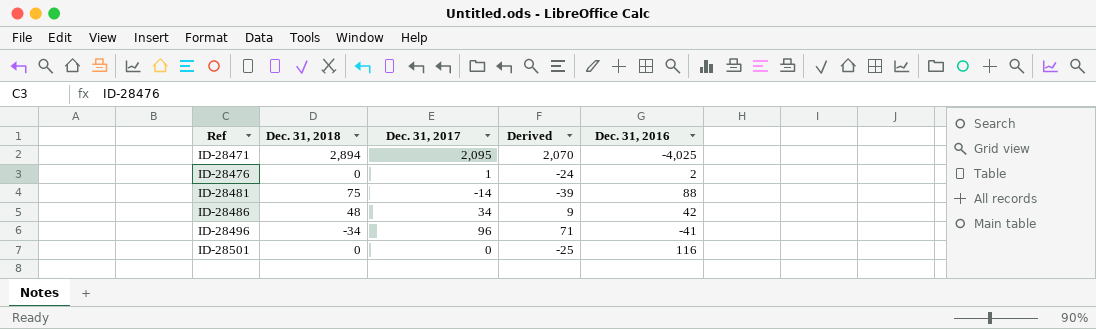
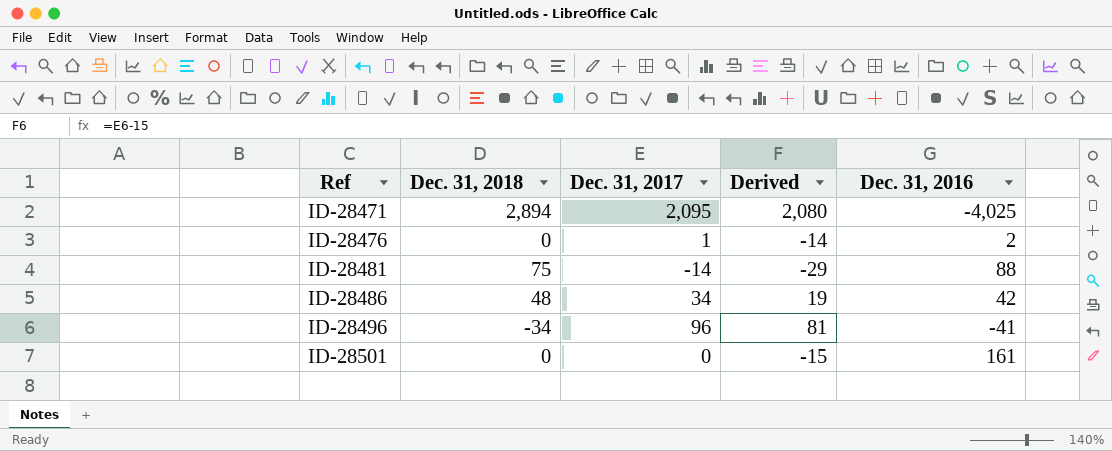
column Derived | formula: [Dec. 31, 2017] - 25 -> [Dec. 31, 2017] - 15
ID-28501 | Dec. 31, 2016: 116 -> 161

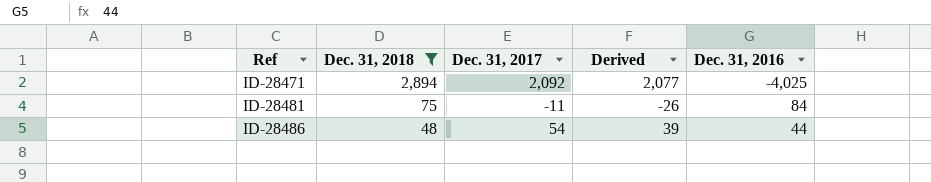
filter: none -> Dec. 31, 2018 >= 48
ID-28471 | Dec. 31, 2017: 2,095 -> 2,092
ID-28471 | Derived: 2,080 -> 2,077
ID-28481 | Dec. 31, 2017: -14 -> -11
ID-28481 | Derived: -29 -> -26
ID-28481 | Dec. 31, 2016: 88 -> 84
ID-28486 | Dec. 31, 2017: 34 -> 54
ID-28486 | Derived: 19 -> 39
ID-28486 | Dec. 31, 2016: 42 -> 44

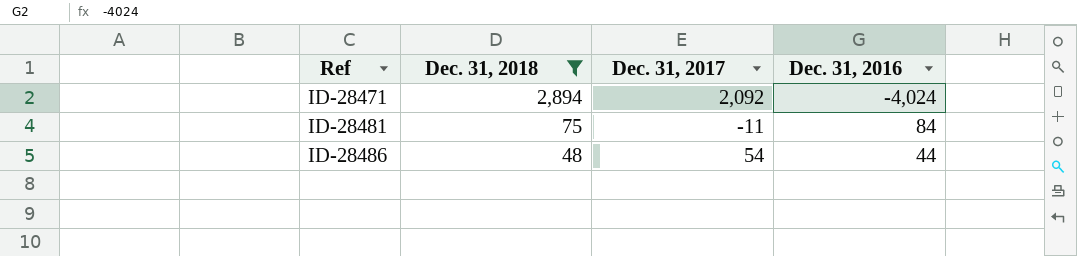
column Derived | formula: [Dec. 31, 2017] - 15 -> none
ID-28471 | Dec. 31, 2016: -4,025 -> -4,024

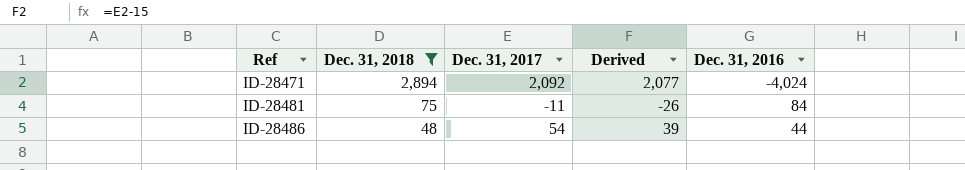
column Derived | formula: none -> [Dec. 31, 2017] - 15

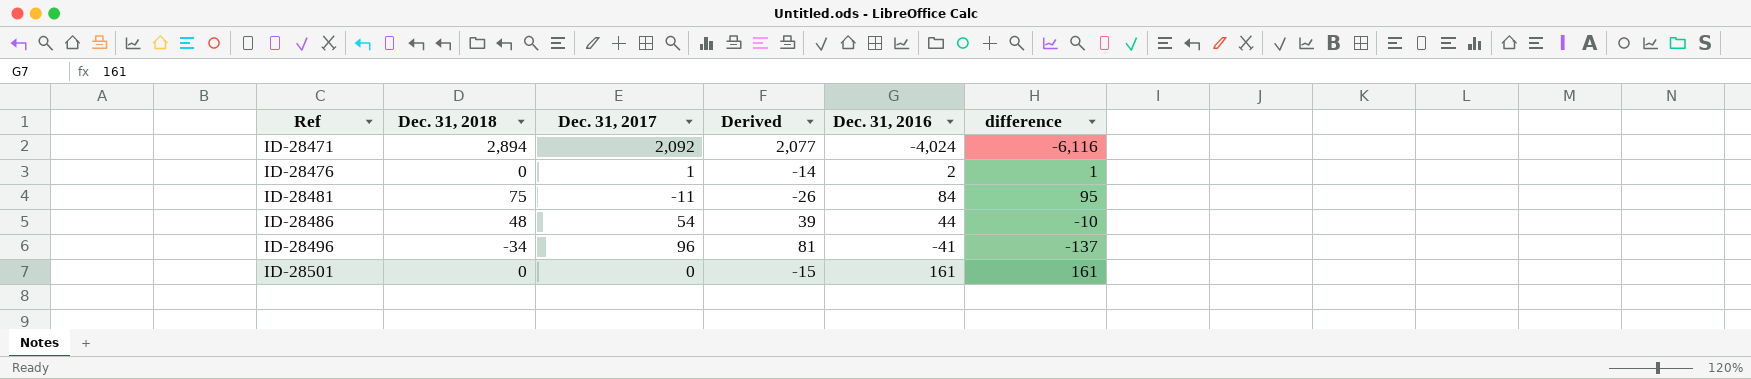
filter: Dec. 31, 2018 >= 48 -> none
column difference | formula: none -> [Dec. 31, 2016] - [Dec. 31, 2017]

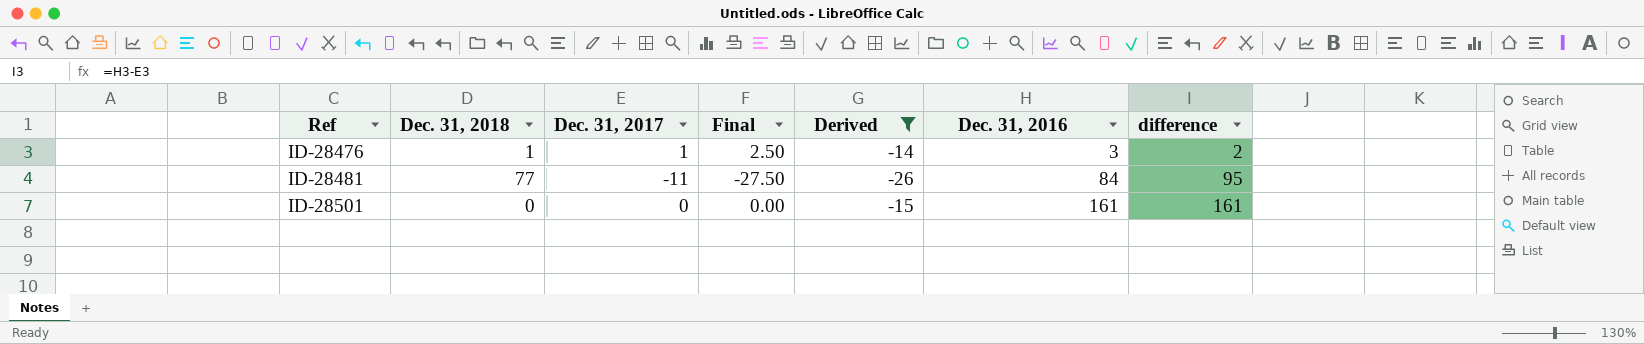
filter: none -> Derived <= -14
column Final | formula: none -> [Dec. 31, 2017] * 2.5
ID-28476 | Dec. 31, 2018: 0 -> 1
ID-28476 | Dec. 31, 2016: 2 -> 3
ID-28476 | difference: 1 -> 2
ID-28481 | Dec. 31, 2018: 75 -> 77

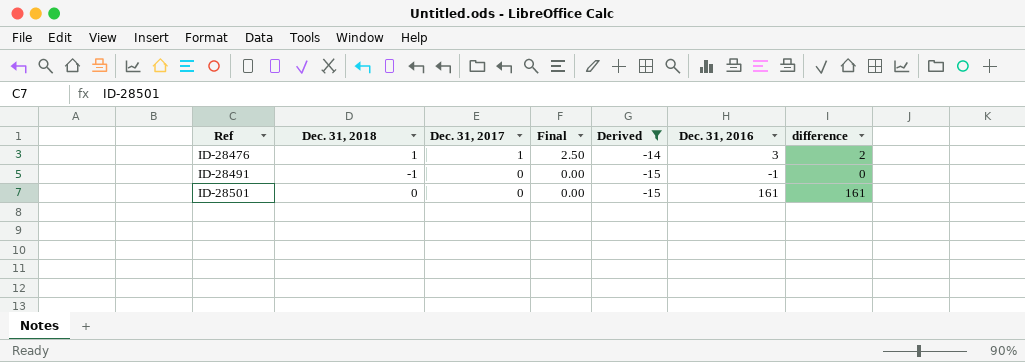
column difference | formula: [Dec. 31, 2016] - [Dec. 31, 2017] -> [Dec. 31, 2016] - [Dec. 31, 2018]
row ID-28481: 77 | -11 | -27.50 | -26 | 84 | 95 -> none
row ID-28491: none -> -1 | 0 | 0.00 | -15 | -1 | 0

